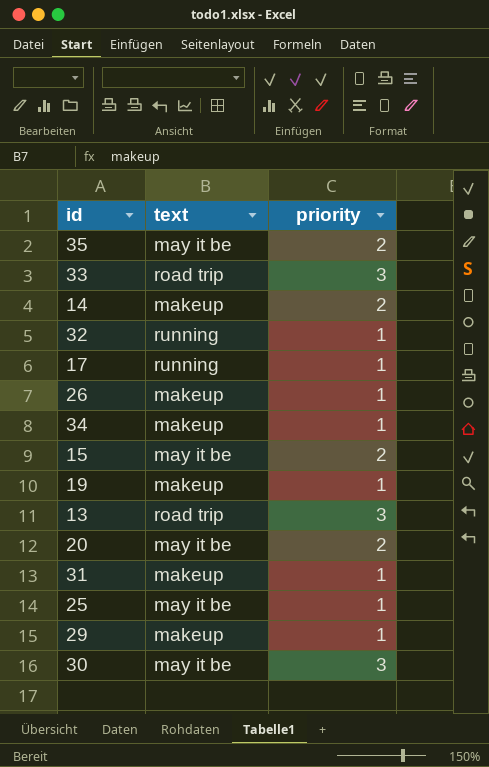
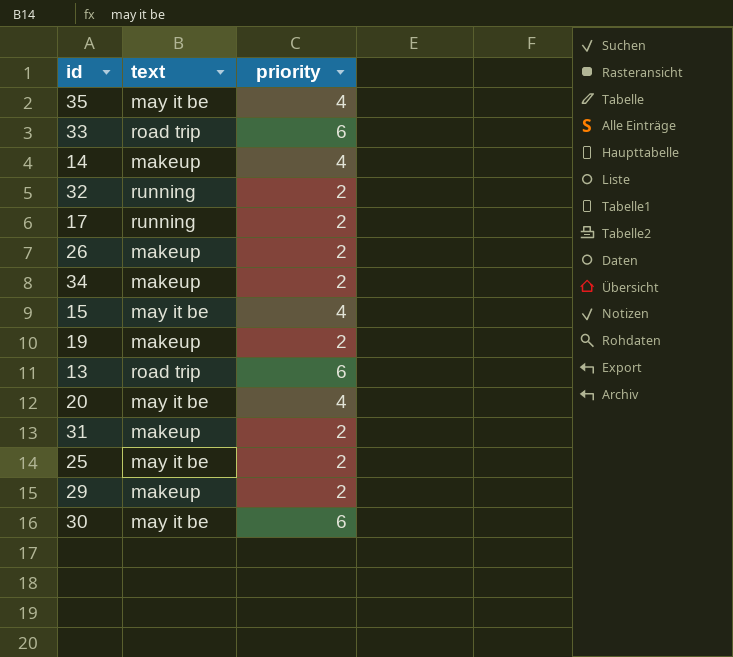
35 | priority: 2 -> 4
33 | priority: 3 -> 6
14 | priority: 2 -> 4
32 | priority: 1 -> 2
17 | priority: 1 -> 2
26 | priority: 1 -> 2
34 | priority: 1 -> 2
15 | priority: 2 -> 4
19 | priority: 1 -> 2
13 | priority: 3 -> 6
20 | priority: 2 -> 4
31 | priority: 1 -> 2
25 | priority: 1 -> 2
29 | priority: 1 -> 2
30 | priority: 3 -> 6

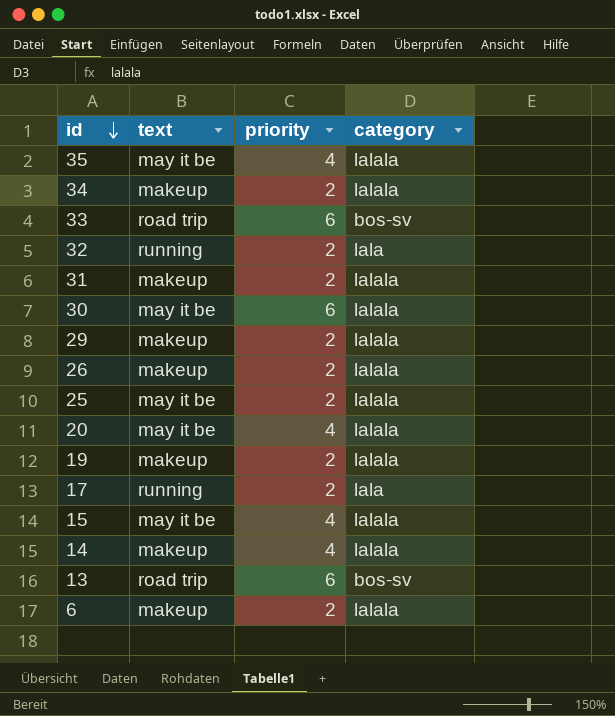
row order: none -> id descending
column category | position: none -> 4
row 6: none -> makeup | 2 | lalala

